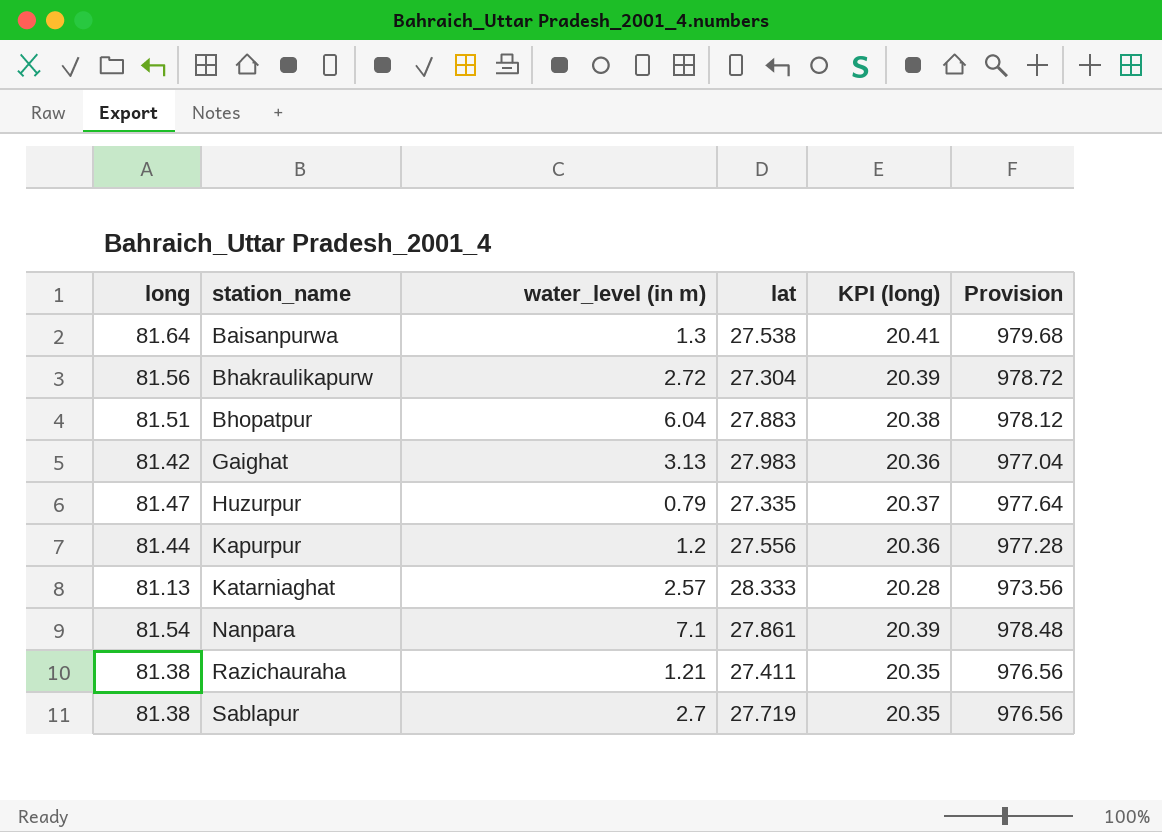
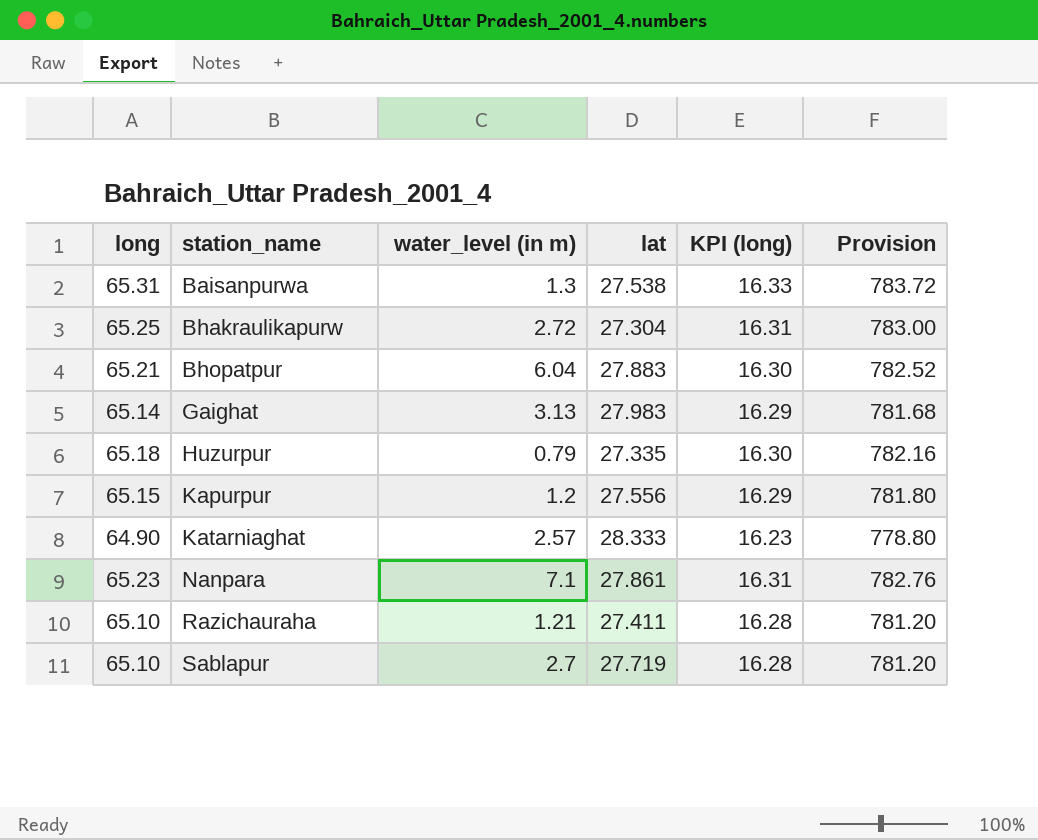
Baisanpurwa | long: 81.64 -> 65.31
Baisanpurwa | KPI (long): 20.41 -> 16.33
Baisanpurwa | Provision: 979.68 -> 783.72
Bhakraulikapurw | long: 81.56 -> 65.25
Bhakraulikapurw | KPI (long): 20.39 -> 16.31
Bhakraulikapurw | Provision: 978.72 -> 783.00
Bhopatpur | long: 81.51 -> 65.21
Bhopatpur | KPI (long): 20.38 -> 16.30
Bhopatpur | Provision: 978.12 -> 782.52
Gaighat | long: 81.42 -> 65.14
Gaighat | KPI (long): 20.36 -> 16.29
Gaighat | Provision: 977.04 -> 781.68
Huzurpur | long: 81.47 -> 65.18
Huzurpur | KPI (long): 20.37 -> 16.30
Huzurpur | Provision: 977.64 -> 782.16
Kapurpur | long: 81.44 -> 65.15
Kapurpur | KPI (long): 20.36 -> 16.29
Kapurpur | Provision: 977.28 -> 781.80
Katarniaghat | long: 81.13 -> 64.90
Katarniaghat | KPI (long): 20.28 -> 16.23
Katarniaghat | Provision: 973.56 -> 778.80
Nanpara | long: 81.54 -> 65.23
Nanpara | KPI (long): 20.39 -> 16.31
Nanpara | Provision: 978.48 -> 782.76
Razichauraha | long: 81.38 -> 65.10
Razichauraha | KPI (long): 20.35 -> 16.28
Razichauraha | Provision: 976.56 -> 781.20
Sablapur | long: 81.38 -> 65.10
Sablapur | KPI (long): 20.35 -> 16.28
Sablapur | Provision: 976.56 -> 781.20

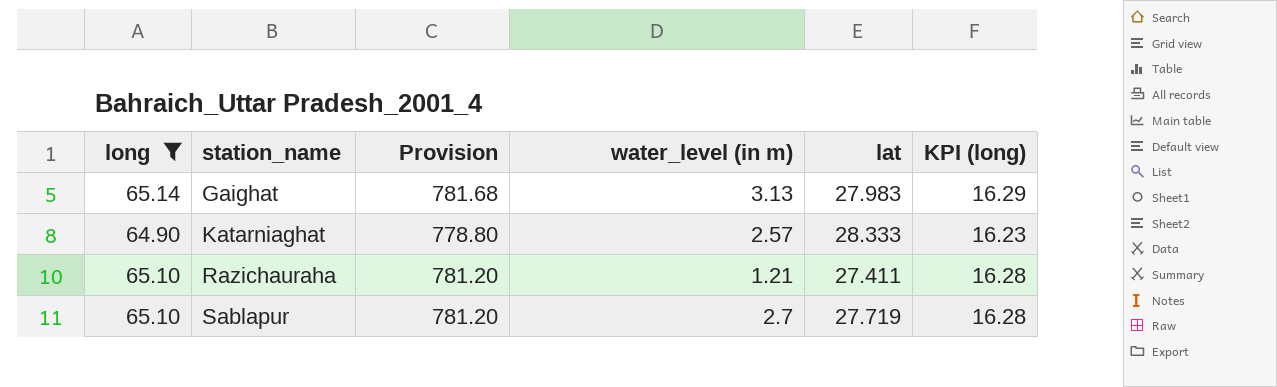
filter: none -> long <= 65.14
column Provision | position: 6 -> 3

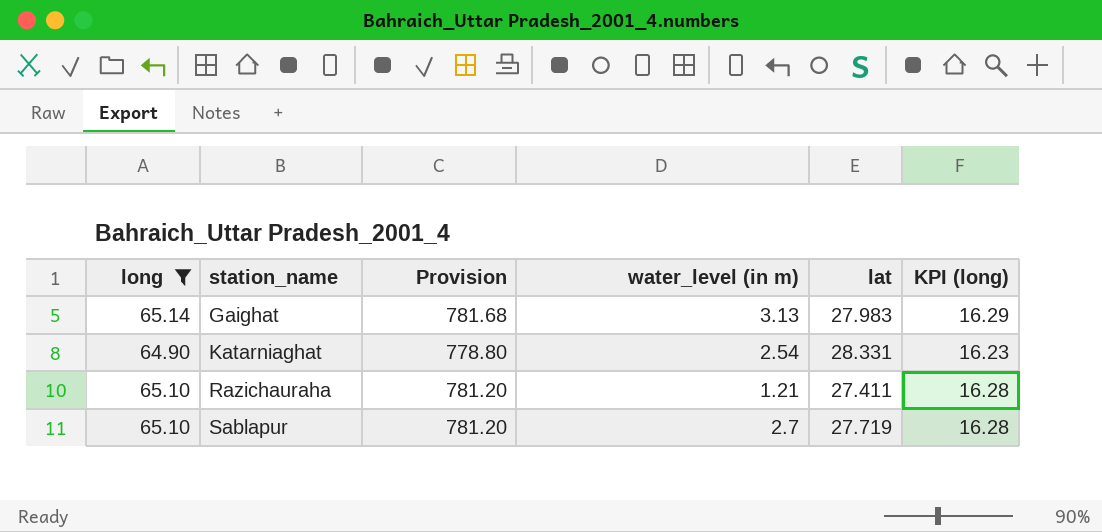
Katarniaghat | water_level (in m): 2.57 -> 2.54
Katarniaghat | lat: 28.333 -> 28.331

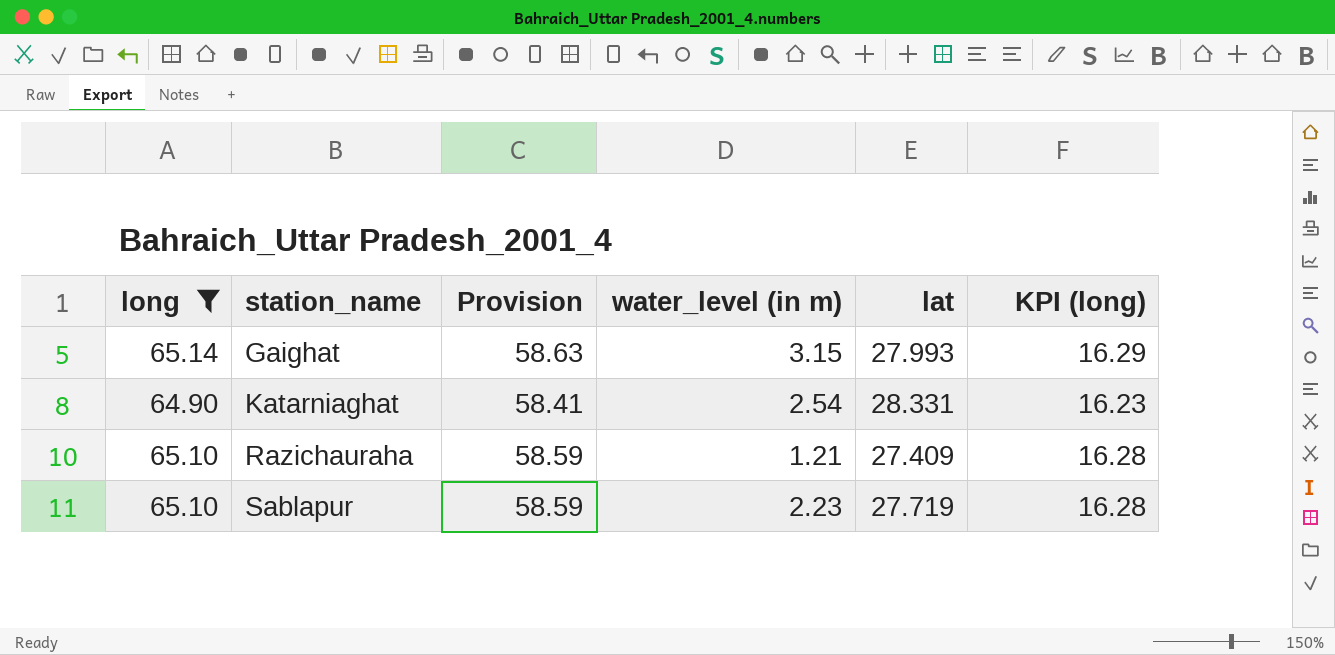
column Provision | formula: [long] * 12 -> [long] * 0.9
Gaighat | water_level (in m): 3.13 -> 3.15
Gaighat | lat: 27.983 -> 27.993
Razichauraha | lat: 27.411 -> 27.409
Sablapur | water_level (in m): 2.7 -> 2.23

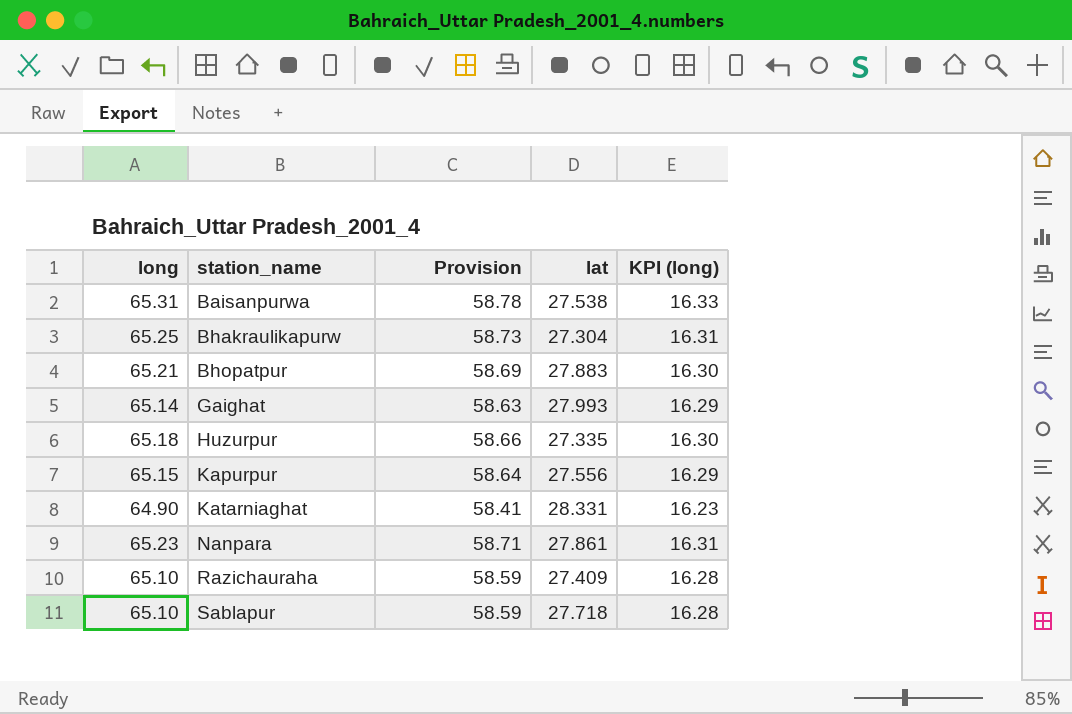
filter: long <= 65.14 -> none
column water_level (in m) | position: 4 -> none
Sablapur | lat: 27.719 -> 27.718

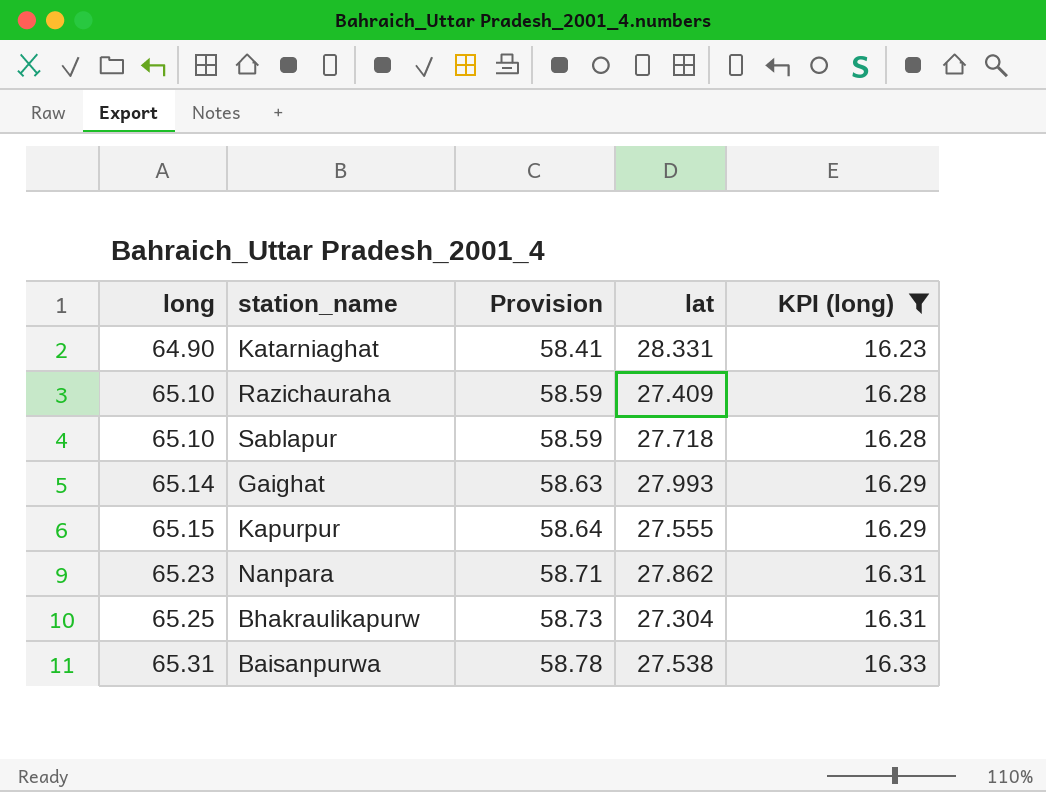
filter: none -> KPI (long) != 16.30
row order: station_name ascending -> long ascending
Kapurpur | lat: 27.556 -> 27.555
Nanpara | lat: 27.861 -> 27.862

